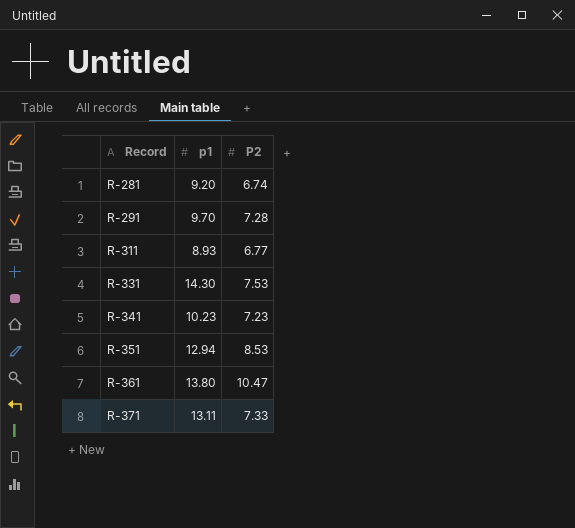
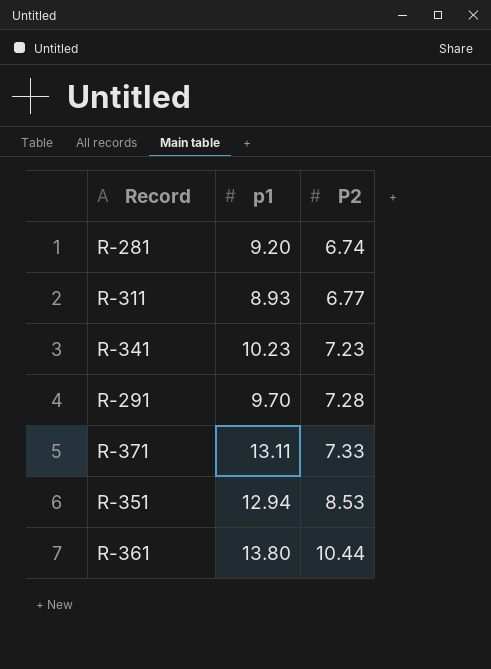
row order: Record ascending -> P2 ascending
row R-331: 14.30 | 7.53 -> none
R-361 | P2: 10.47 -> 10.44

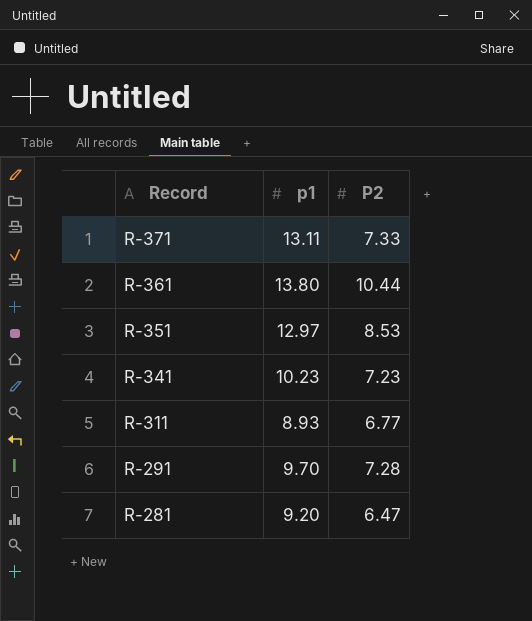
row order: P2 ascending -> Record descending
R-351 | p1: 12.94 -> 12.97
R-281 | P2: 6.74 -> 6.47

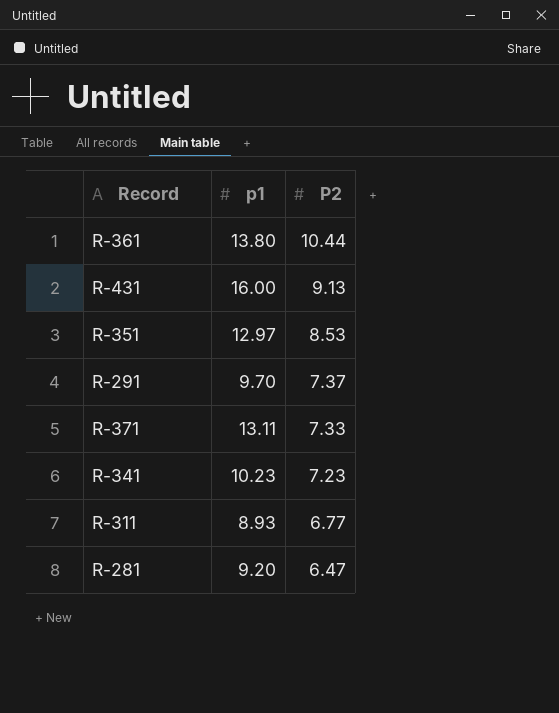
row order: Record descending -> P2 descending
row R-431: none -> 16.00 | 9.13
R-291 | P2: 7.28 -> 7.37

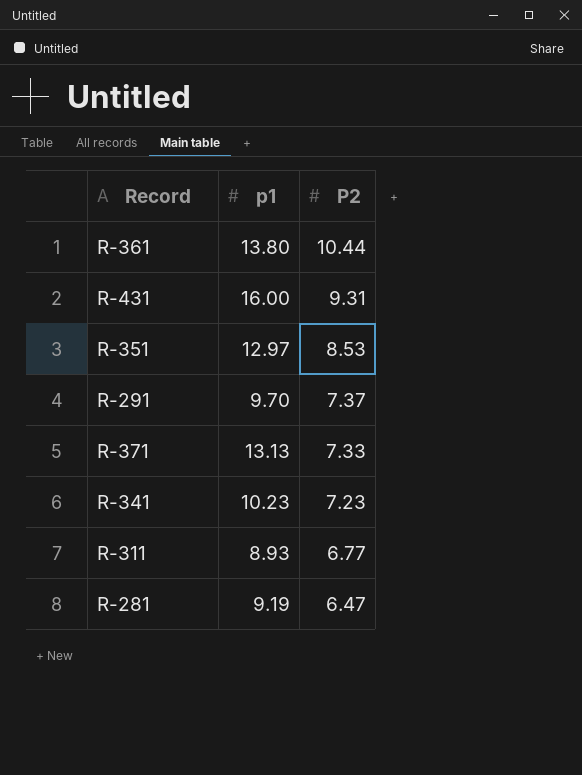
R-431 | P2: 9.13 -> 9.31
R-371 | p1: 13.11 -> 13.13
R-281 | p1: 9.20 -> 9.19

